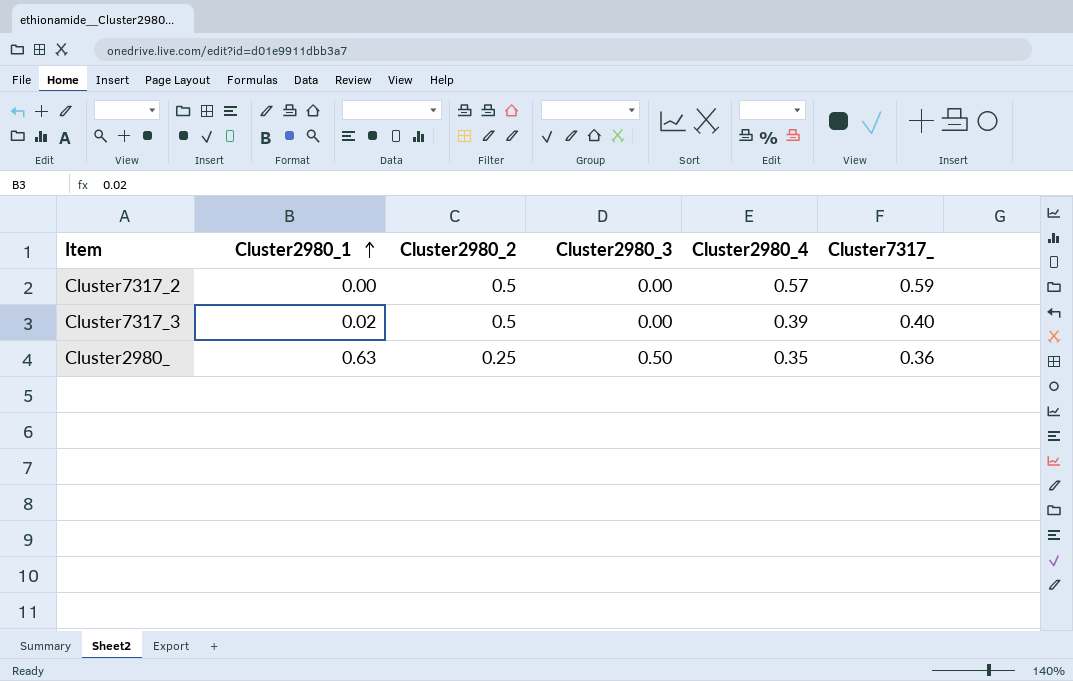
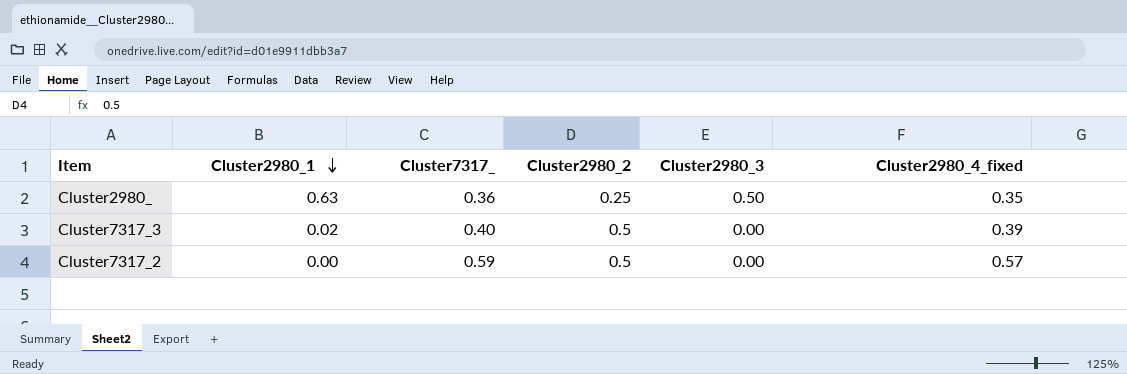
row order: Cluster2980_1 ascending -> Cluster2980_1 descending
column Cluster7317_ | position: 6 -> 3
column name: Cluster2980_4 -> Cluster2980_4_fixed

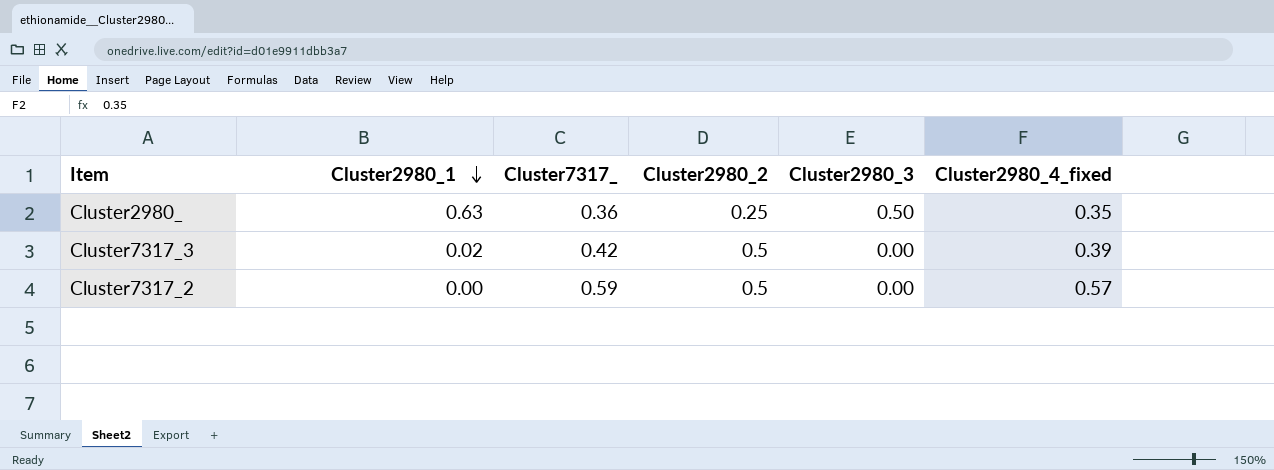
Cluster7317_3 | Cluster7317_: 0.40 -> 0.42

